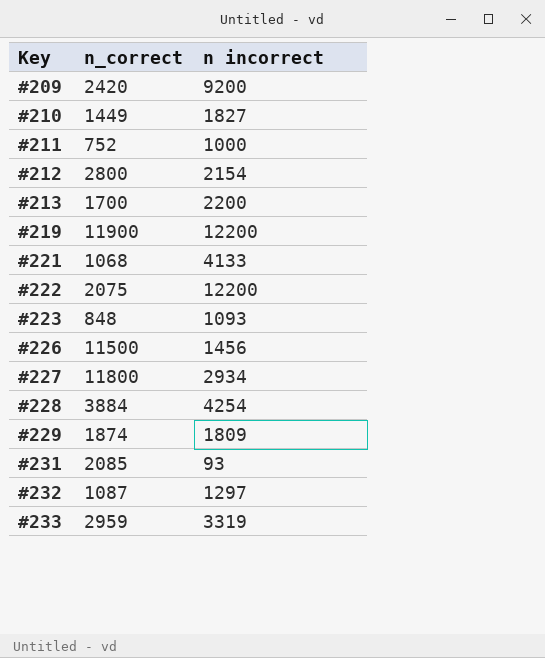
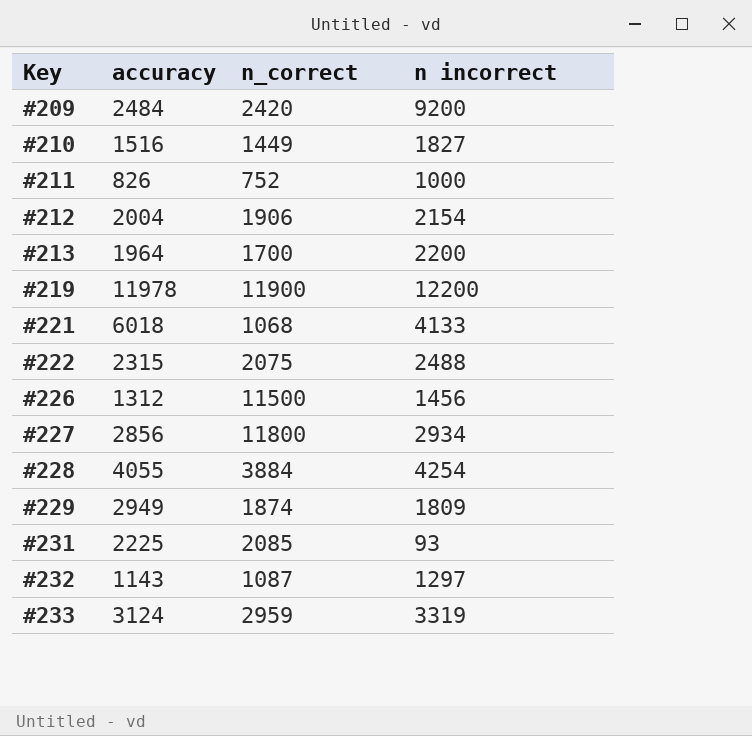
column accuracy | position: none -> 2
row #223: 848 | 1093 -> none
#212 | n_correct: 2800 -> 1906
#222 | n incorrect: 12200 -> 2488

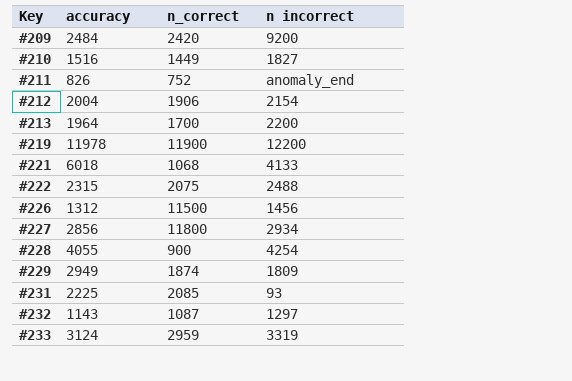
#211 | n incorrect: 1000 -> anomaly_end
#228 | n_correct: 3884 -> 900

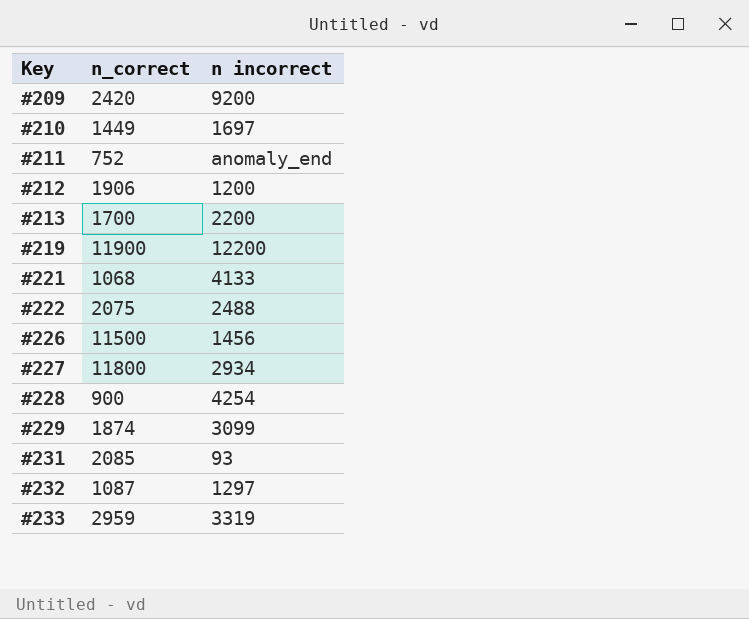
column accuracy | position: 2 -> none
#210 | n incorrect: 1827 -> 1697
#212 | n incorrect: 2154 -> 1200
#229 | n incorrect: 1809 -> 3099

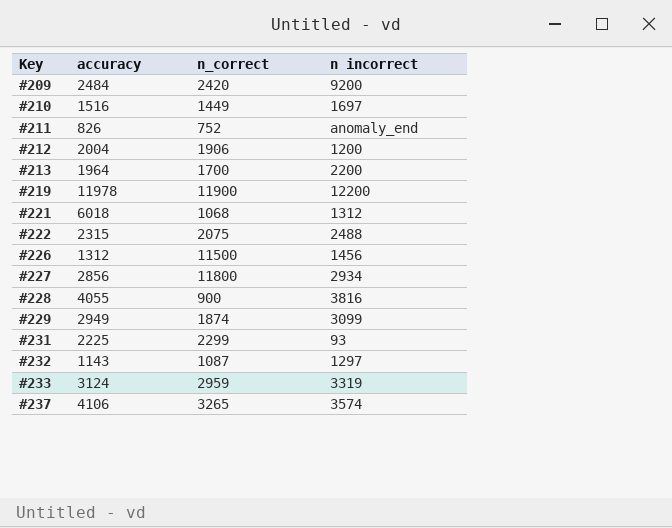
column accuracy | position: none -> 2
#221 | n incorrect: 4133 -> 1312
#228 | n incorrect: 4254 -> 3816
#231 | n_correct: 2085 -> 2299
row #237: none -> 4106 | 3265 | 3574

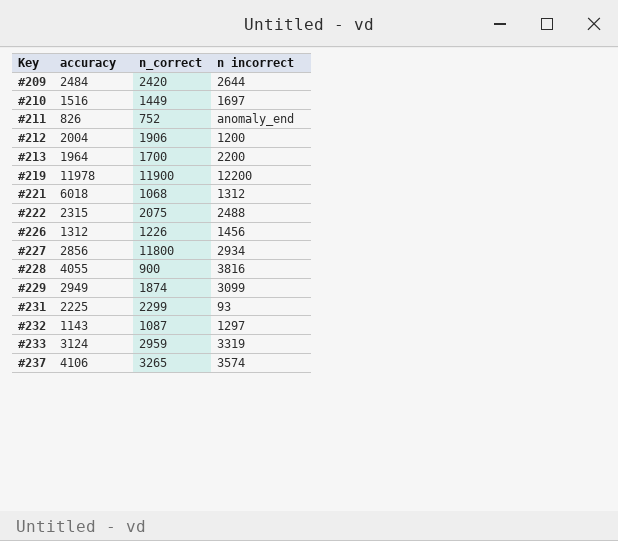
#209 | n incorrect: 9200 -> 2644
#226 | n_correct: 11500 -> 1226

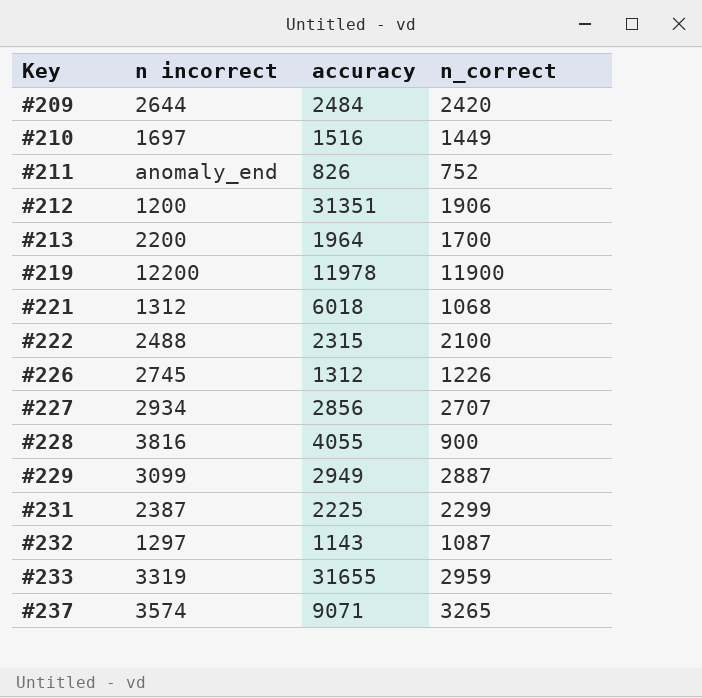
column n incorrect | position: 4 -> 2
#212 | accuracy: 2004 -> 31351
#222 | n_correct: 2075 -> 2100
#226 | n incorrect: 1456 -> 2745
#227 | n_correct: 11800 -> 2707
#229 | n_correct: 1874 -> 2887
#231 | n incorrect: 93 -> 2387
#233 | accuracy: 3124 -> 31655
#237 | accuracy: 4106 -> 9071

